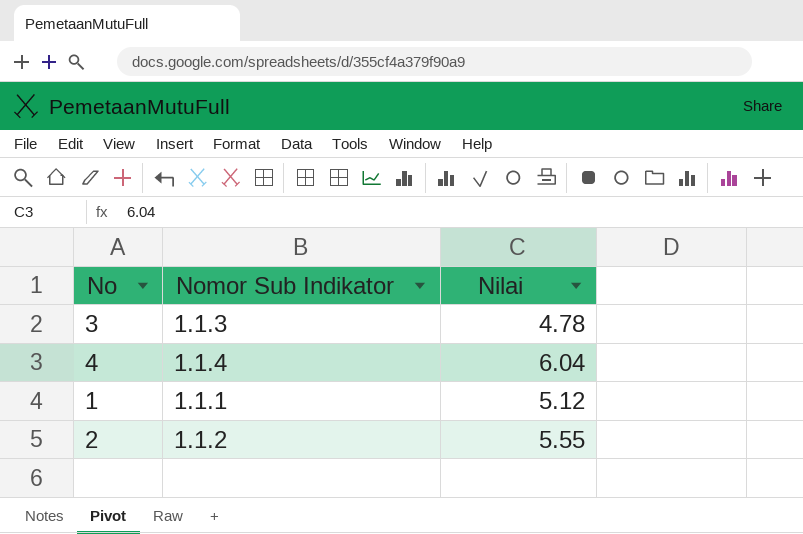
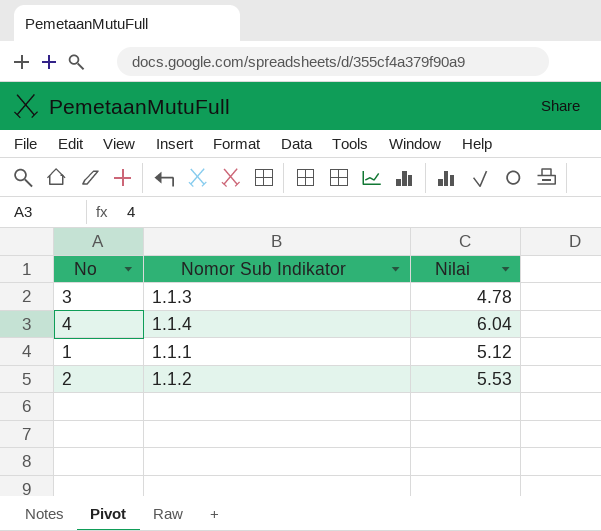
2 | Nilai: 5.55 -> 5.53

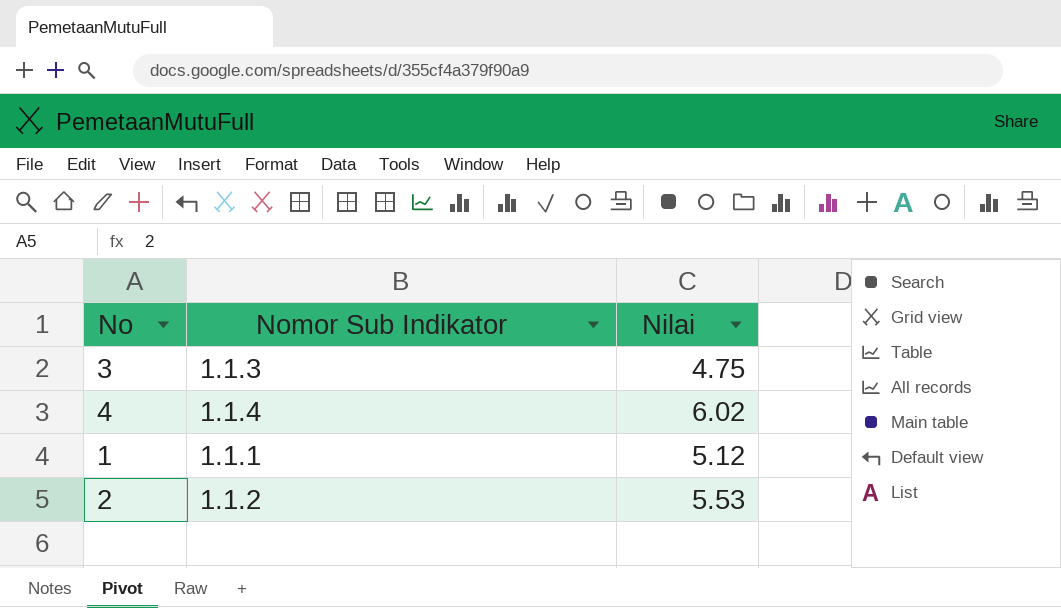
3 | Nilai: 4.78 -> 4.75
4 | Nilai: 6.04 -> 6.02

